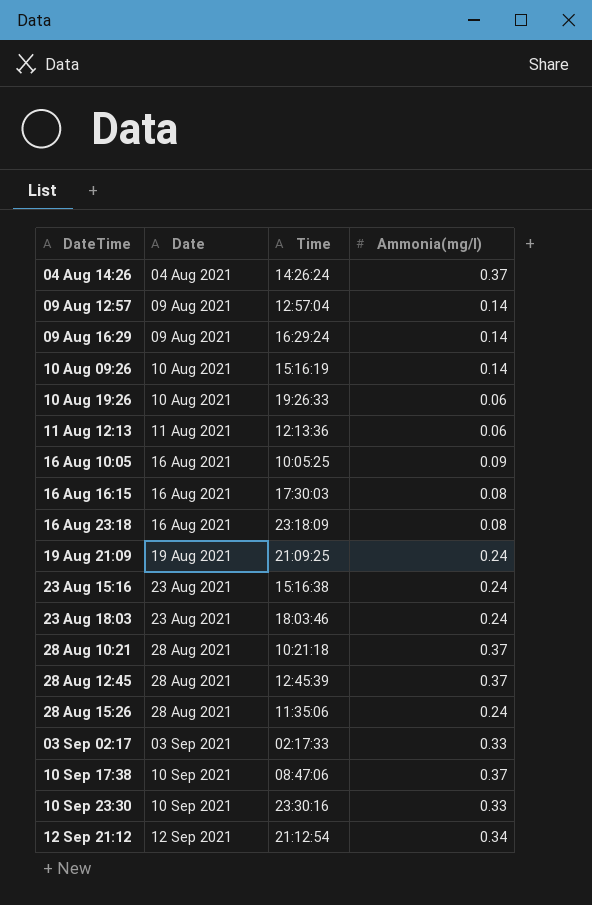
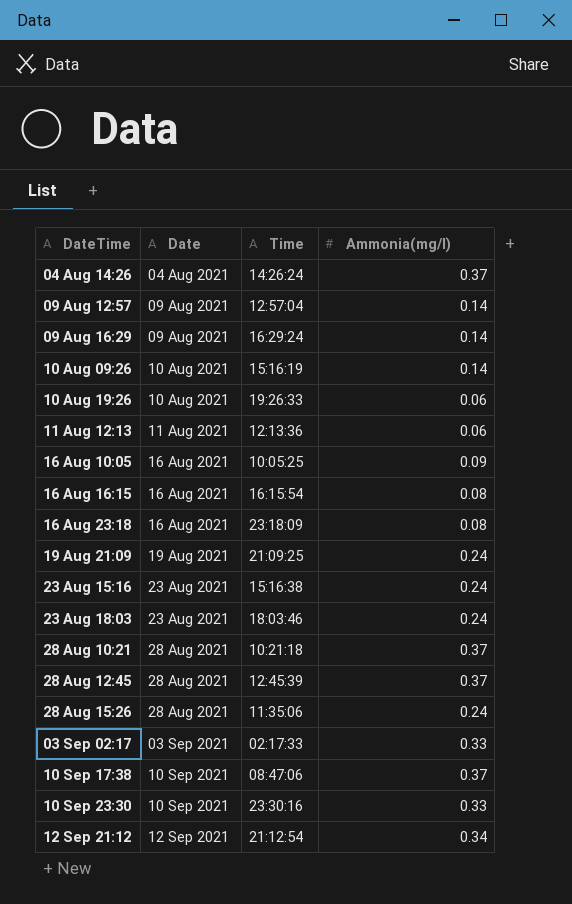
16 Aug 16:15 | Time: 17:30:03 -> 16:15:54

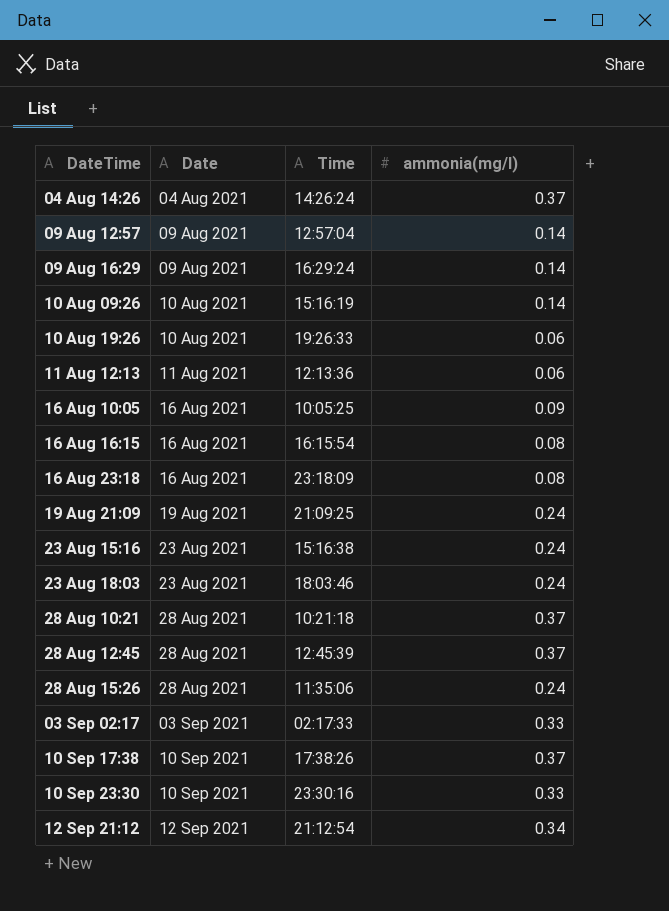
column name: Ammonia(mg/l) -> ammonia(mg/l)
10 Sep 17:38 | Time: 08:47:06 -> 17:38:26

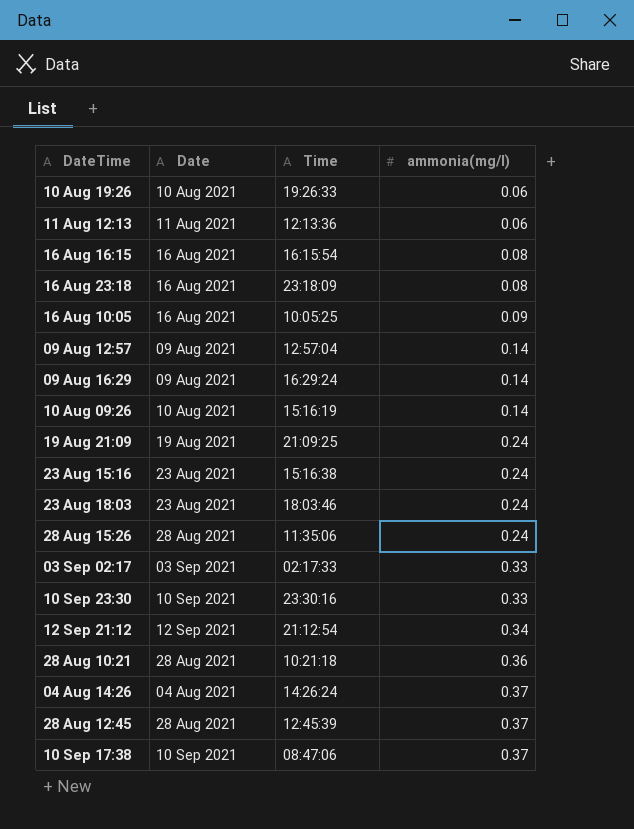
row order: Date ascending -> ammonia(mg/l) ascending
28 Aug 10:21 | ammonia(mg/l): 0.37 -> 0.36
10 Sep 17:38 | Time: 17:38:26 -> 08:47:06

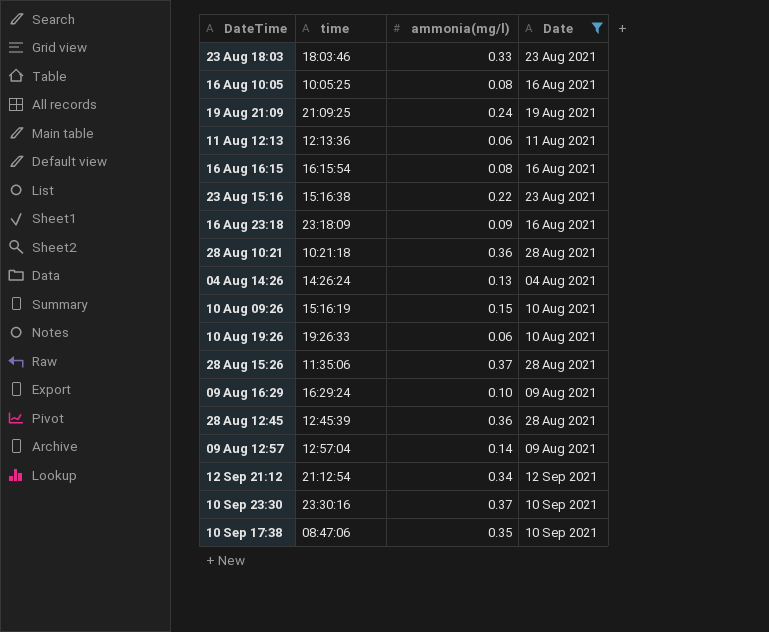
filter: none -> Date != 03 Sep 2021
row order: ammonia(mg/l) ascending -> DateTime ascending
column name: Time -> time
column Date | position: 2 -> 4
23 Aug 18:03 | ammonia(mg/l): 0.24 -> 0.33
16 Aug 10:05 | ammonia(mg/l): 0.09 -> 0.08
23 Aug 15:16 | ammonia(mg/l): 0.24 -> 0.22
16 Aug 23:18 | ammonia(mg/l): 0.08 -> 0.09
04 Aug 14:26 | ammonia(mg/l): 0.37 -> 0.13
10 Aug 09:26 | ammonia(mg/l): 0.14 -> 0.15
28 Aug 15:26 | ammonia(mg/l): 0.24 -> 0.37
09 Aug 16:29 | ammonia(mg/l): 0.14 -> 0.10
28 Aug 12:45 | ammonia(mg/l): 0.37 -> 0.36
10 Sep 23:30 | ammonia(mg/l): 0.33 -> 0.37
10 Sep 17:38 | ammonia(mg/l): 0.37 -> 0.35

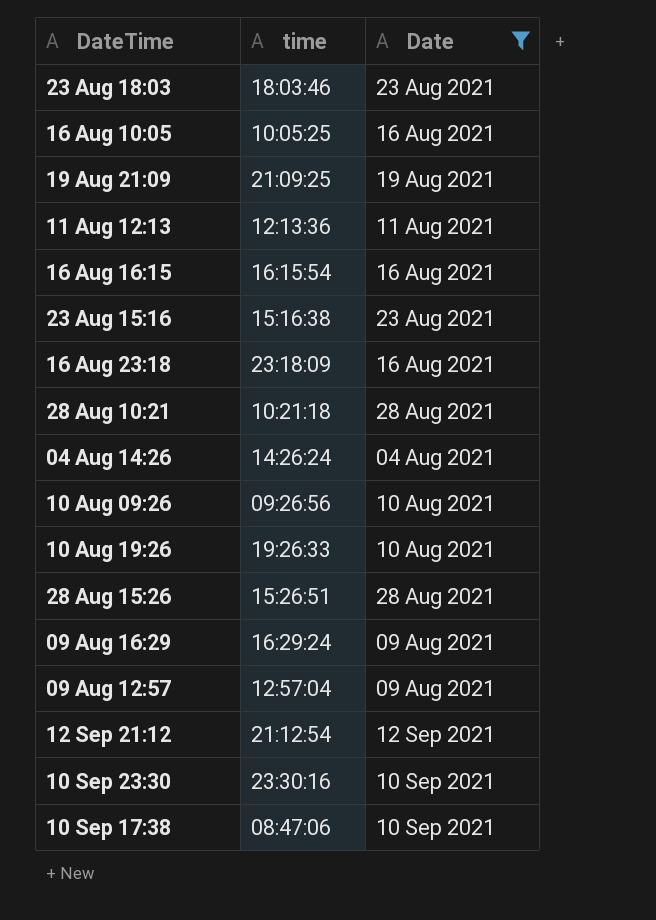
column ammonia(mg/l) | position: 3 -> none
row 28 Aug 12:45: 12:45:39 | 0.36 | 28 Aug 2021 -> none
10 Aug 09:26 | time: 15:16:19 -> 09:26:56
28 Aug 15:26 | time: 11:35:06 -> 15:26:51

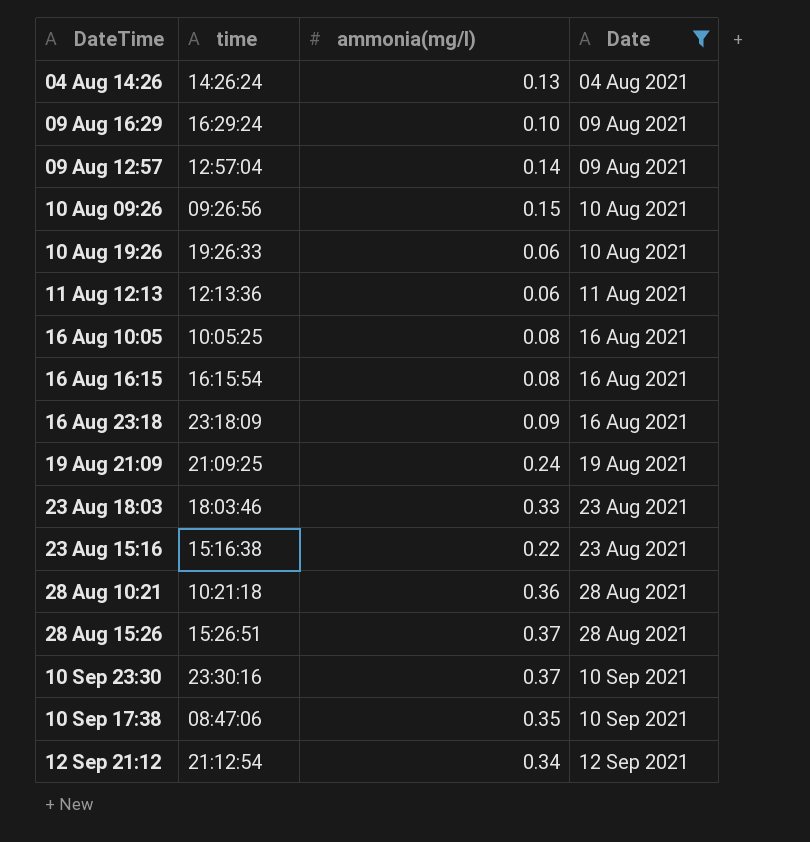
row order: DateTime ascending -> Date ascending
column ammonia(mg/l) | position: none -> 3

